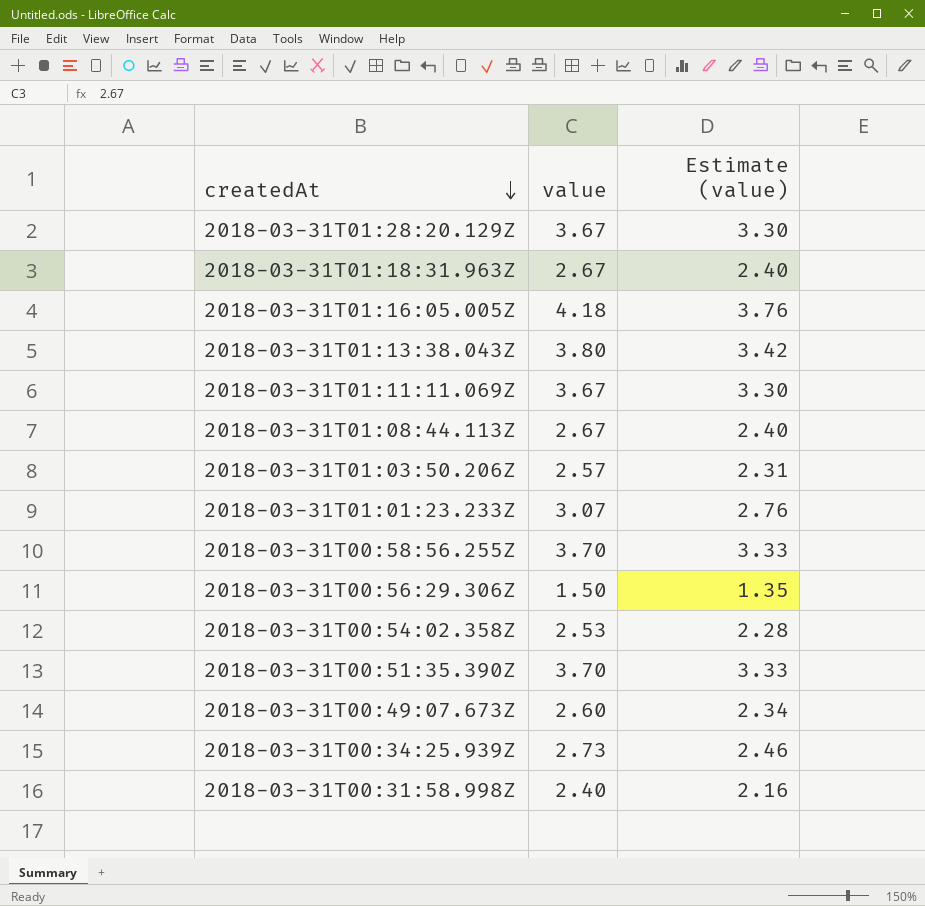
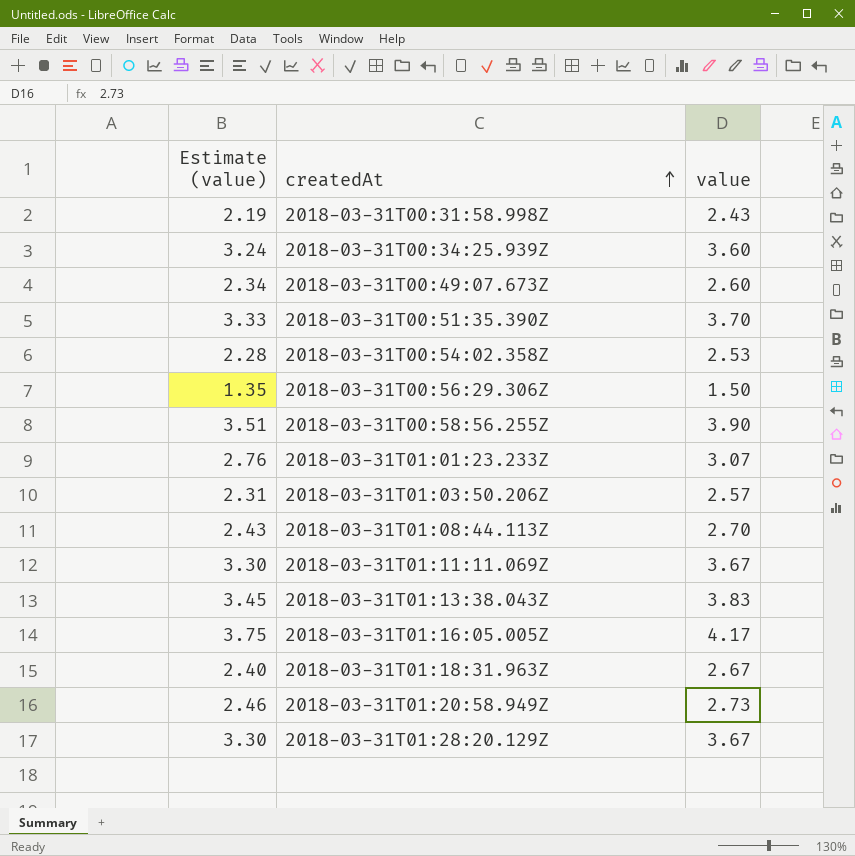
row order: createdAt descending -> createdAt ascending
column Estimate (value) | position: 3 -> 1
2018-03-31T00:31:58.998Z | Estimate (value): 2.16 -> 2.19
2018-03-31T00:31:58.998Z | value: 2.40 -> 2.43
2018-03-31T00:34:25.939Z | Estimate (value): 2.46 -> 3.24
2018-03-31T00:34:25.939Z | value: 2.73 -> 3.60
2018-03-31T00:58:56.255Z | Estimate (value): 3.33 -> 3.51
2018-03-31T00:58:56.255Z | value: 3.70 -> 3.90
2018-03-31T01:08:44.113Z | Estimate (value): 2.40 -> 2.43
2018-03-31T01:08:44.113Z | value: 2.67 -> 2.70
2018-03-31T01:13:38.043Z | Estimate (value): 3.42 -> 3.45
2018-03-31T01:13:38.043Z | value: 3.80 -> 3.83
2018-03-31T01:16:05.005Z | Estimate (value): 3.76 -> 3.75
2018-03-31T01:16:05.005Z | value: 4.18 -> 4.17
row 2018-03-31T01:20:58.949Z: none -> 2.46 | 2.73

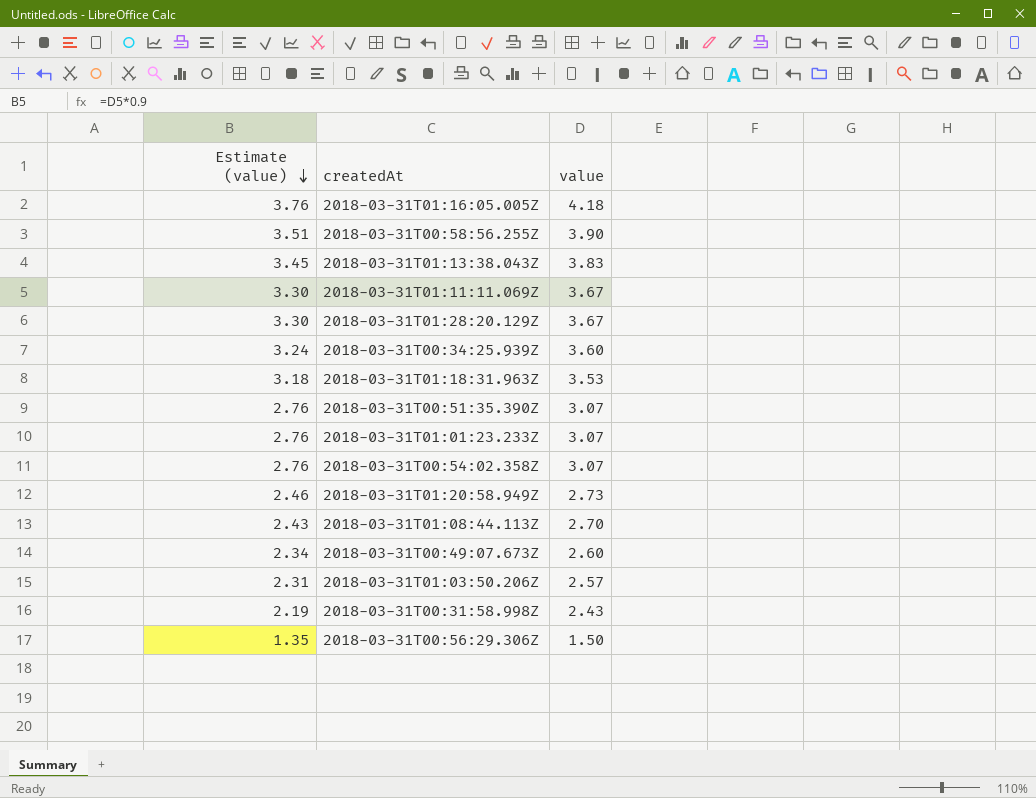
row order: createdAt ascending -> Estimate (value) descending
2018-03-31T01:16:05.005Z | Estimate (value): 3.75 -> 3.76
2018-03-31T01:16:05.005Z | value: 4.17 -> 4.18
2018-03-31T01:18:31.963Z | Estimate (value): 2.40 -> 3.18
2018-03-31T01:18:31.963Z | value: 2.67 -> 3.53
2018-03-31T00:51:35.390Z | Estimate (value): 3.33 -> 2.76
2018-03-31T00:51:35.390Z | value: 3.70 -> 3.07
2018-03-31T00:54:02.358Z | Estimate (value): 2.28 -> 2.76
2018-03-31T00:54:02.358Z | value: 2.53 -> 3.07

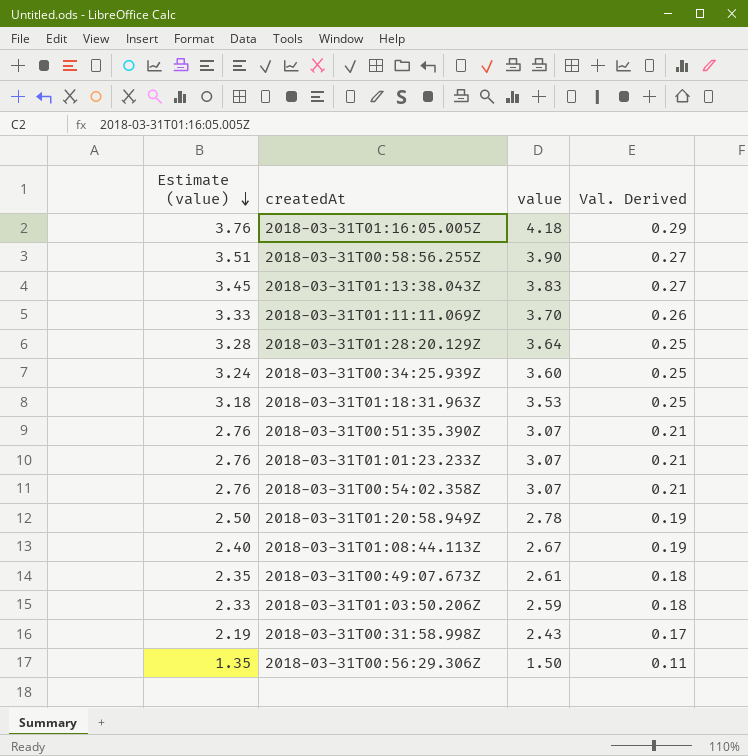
column Val. Derived | formula: none -> [value] * 0.07
2018-03-31T01:11:11.069Z | Estimate (value): 3.30 -> 3.33
2018-03-31T01:11:11.069Z | value: 3.67 -> 3.70
2018-03-31T01:28:20.129Z | Estimate (value): 3.30 -> 3.28
2018-03-31T01:28:20.129Z | value: 3.67 -> 3.64
2018-03-31T01:20:58.949Z | Estimate (value): 2.46 -> 2.50
2018-03-31T01:20:58.949Z | value: 2.73 -> 2.78
2018-03-31T01:08:44.113Z | Estimate (value): 2.43 -> 2.40
2018-03-31T01:08:44.113Z | value: 2.70 -> 2.67
2018-03-31T00:49:07.673Z | Estimate (value): 2.34 -> 2.35
2018-03-31T00:49:07.673Z | value: 2.60 -> 2.61
2018-03-31T01:03:50.206Z | Estimate (value): 2.31 -> 2.33
2018-03-31T01:03:50.206Z | value: 2.57 -> 2.59

